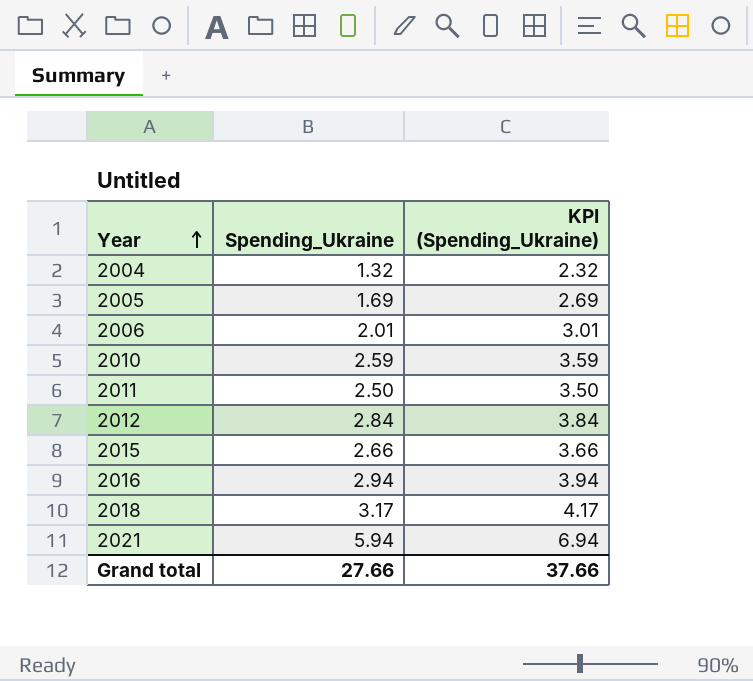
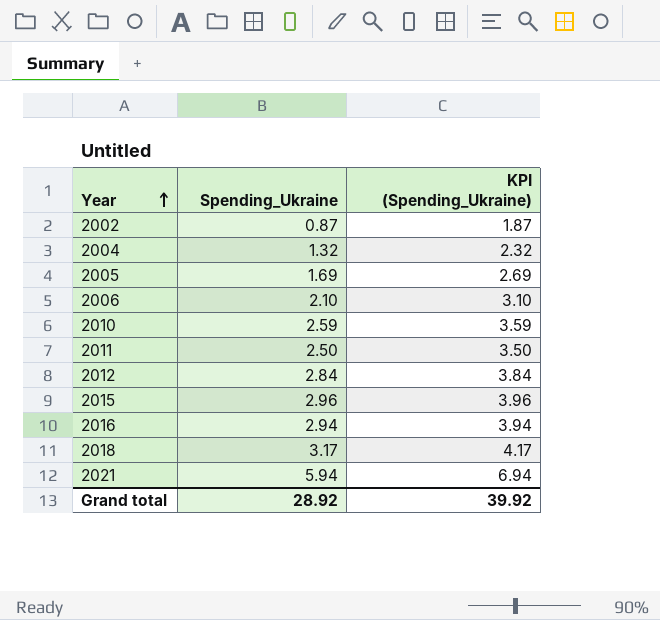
row 2002: none -> 0.87 | 1.87
2006 | Spending_Ukraine: 2.01 -> 2.10
2006 | KPI (Spending_Ukraine): 3.01 -> 3.10
2015 | Spending_Ukraine: 2.66 -> 2.96
2015 | KPI (Spending_Ukraine): 3.66 -> 3.96
Grand total | Spending_Ukraine: 27.66 -> 28.92
Grand total | KPI (Spending_Ukraine): 37.66 -> 39.92

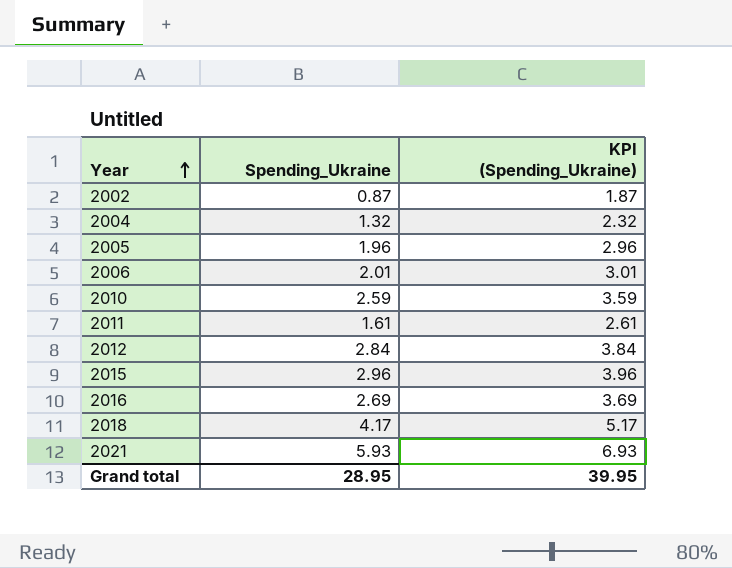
2005 | Spending_Ukraine: 1.69 -> 1.96
2005 | KPI (Spending_Ukraine): 2.69 -> 2.96
2006 | Spending_Ukraine: 2.10 -> 2.01
2006 | KPI (Spending_Ukraine): 3.10 -> 3.01
2011 | Spending_Ukraine: 2.50 -> 1.61
2011 | KPI (Spending_Ukraine): 3.50 -> 2.61
2016 | Spending_Ukraine: 2.94 -> 2.69
2016 | KPI (Spending_Ukraine): 3.94 -> 3.69
2018 | Spending_Ukraine: 3.17 -> 4.17
2018 | KPI (Spending_Ukraine): 4.17 -> 5.17
2021 | Spending_Ukraine: 5.94 -> 5.93
2021 | KPI (Spending_Ukraine): 6.94 -> 6.93
Grand total | Spending_Ukraine: 28.92 -> 28.95
Grand total | KPI (Spending_Ukraine): 39.92 -> 39.95

